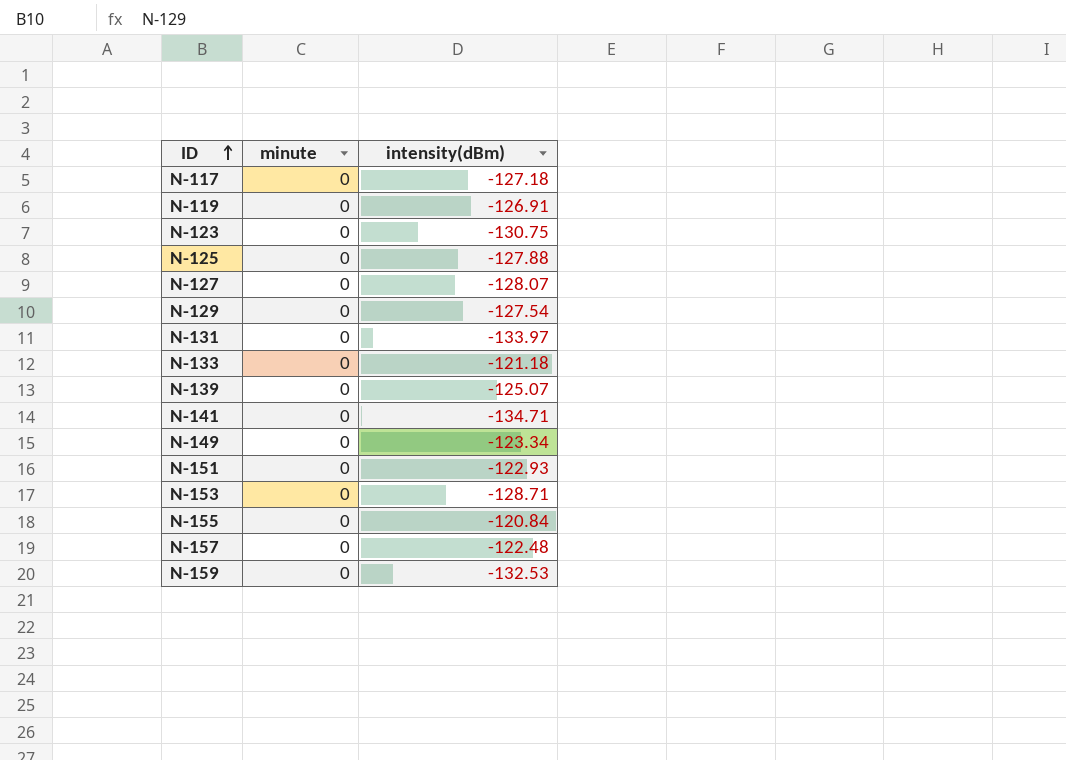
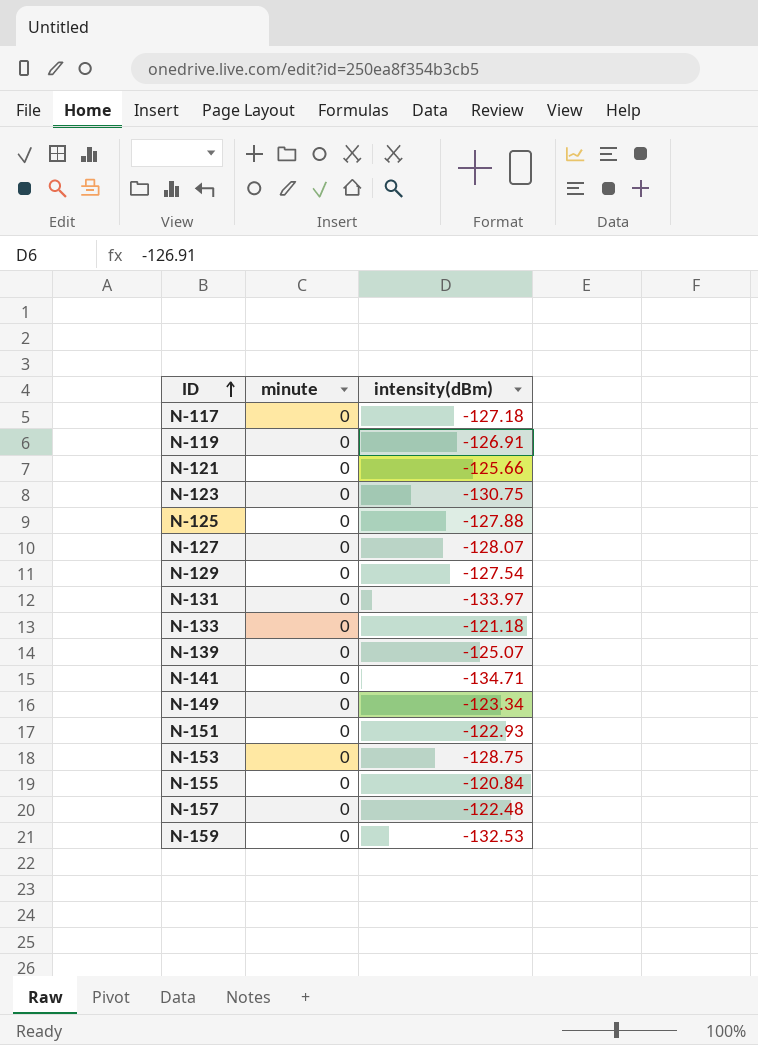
row N-121: none -> 0 | -125.66
N-153 | intensity(dBm): -128.71 -> -128.75

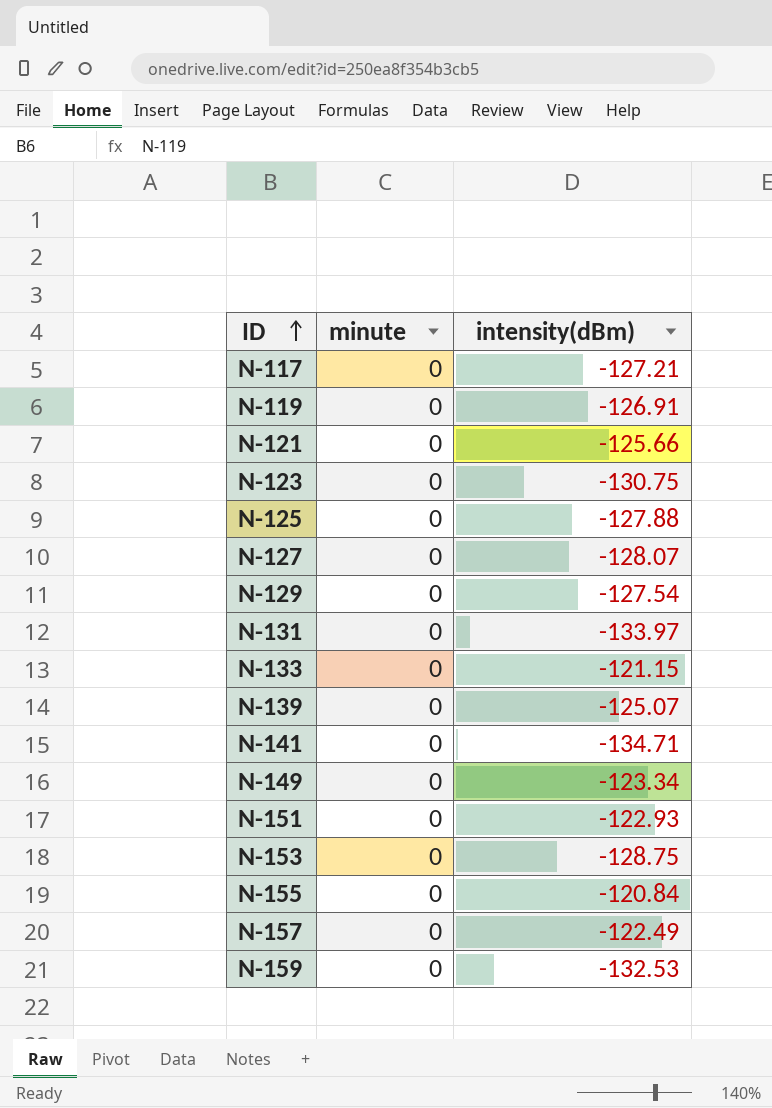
N-117 | intensity(dBm): -127.18 -> -127.21
N-133 | intensity(dBm): -121.18 -> -121.15
N-157 | intensity(dBm): -122.48 -> -122.49

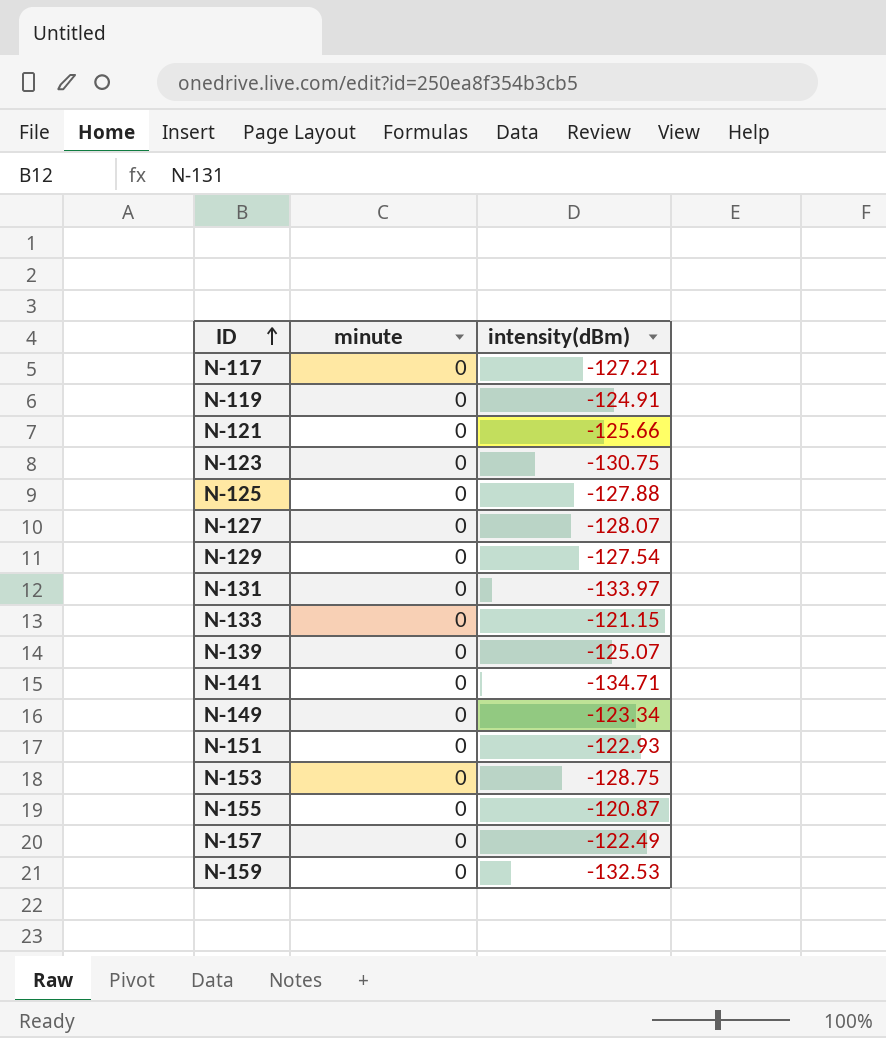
N-119 | intensity(dBm): -126.91 -> -124.91
N-155 | intensity(dBm): -120.84 -> -120.87

